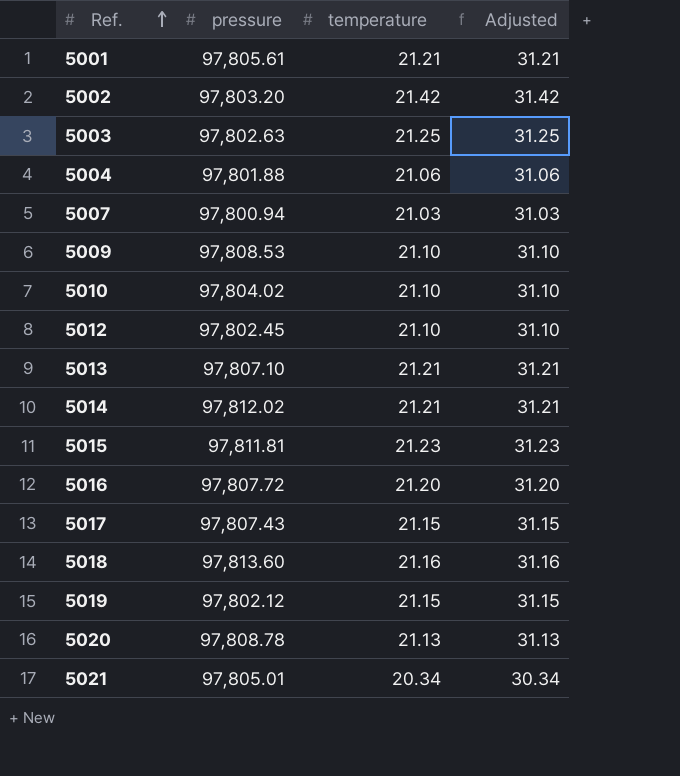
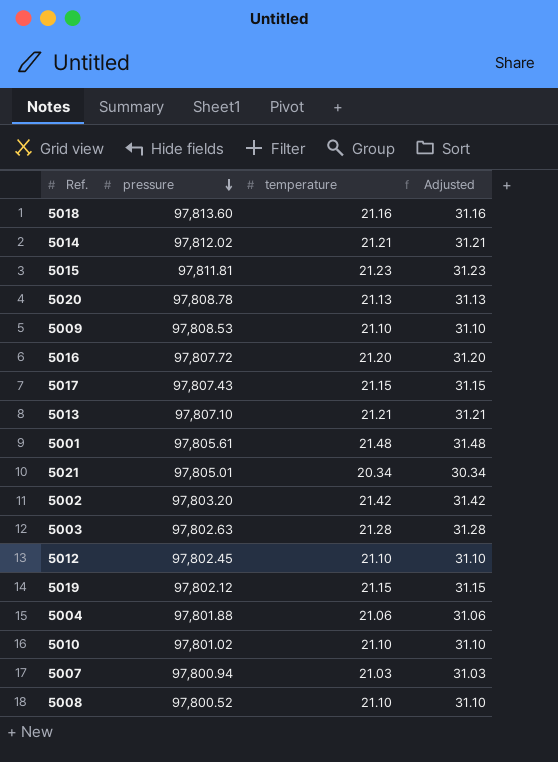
row order: Ref. ascending -> pressure descending
5001 | temperature: 21.21 -> 21.48
5001 | Adjusted: 31.21 -> 31.48
5003 | temperature: 21.25 -> 21.28
5003 | Adjusted: 31.25 -> 31.28
5010 | pressure: 97,804.02 -> 97,801.02
row 5008: none -> 97,800.52 | 21.10 | 31.10

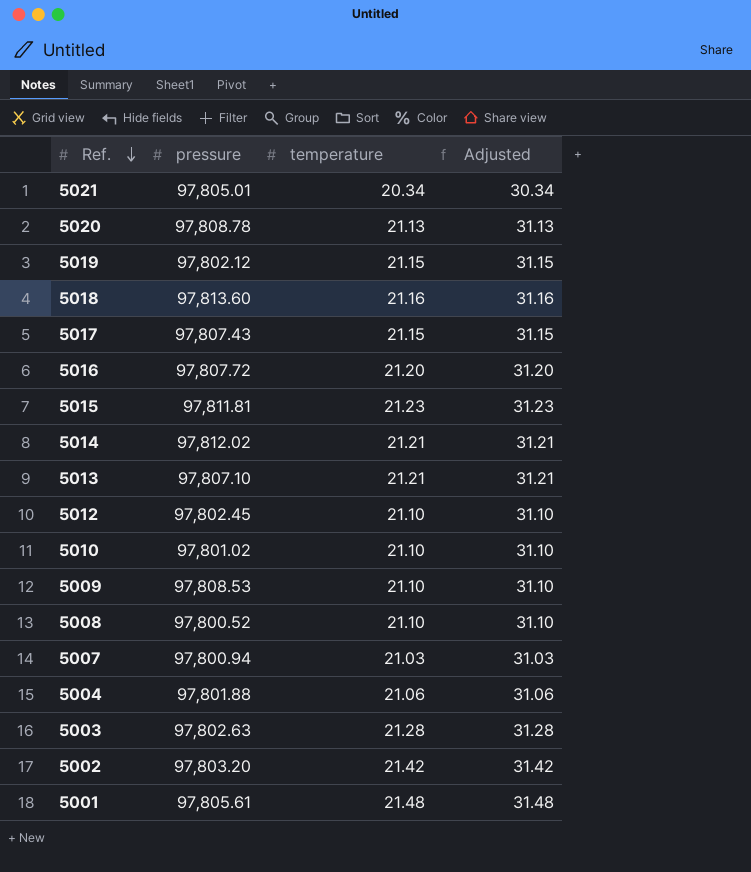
row order: pressure descending -> Ref. descending

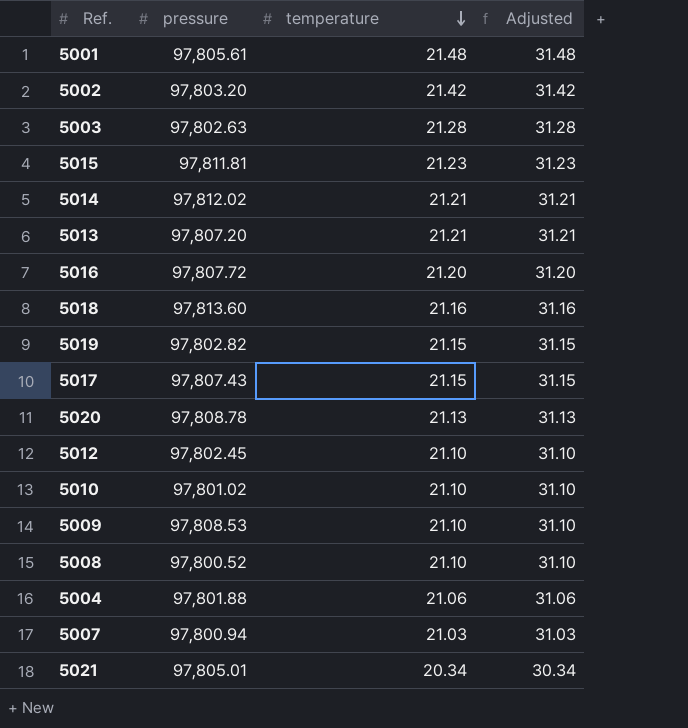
row order: Ref. descending -> temperature descending
5013 | pressure: 97,807.10 -> 97,807.20
5019 | pressure: 97,802.12 -> 97,802.82

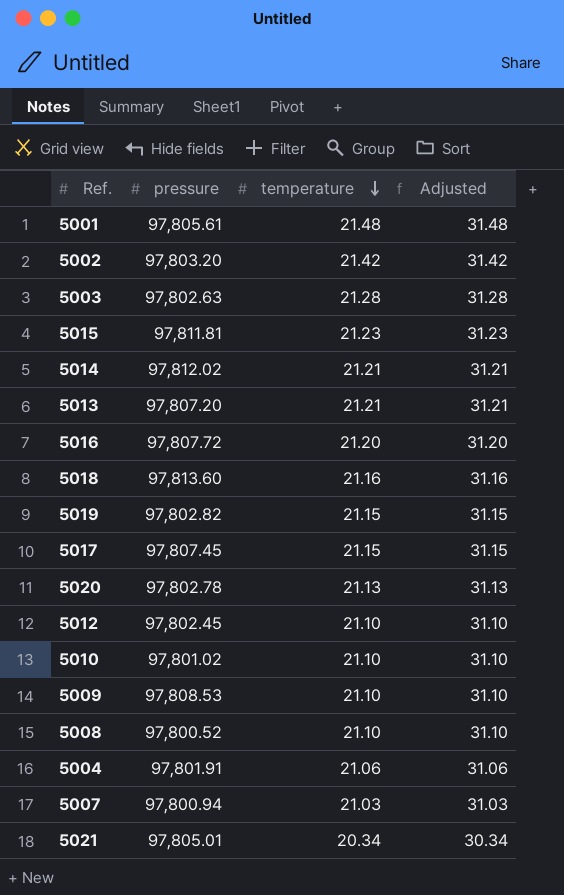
5017 | pressure: 97,807.43 -> 97,807.45
5020 | pressure: 97,808.78 -> 97,802.78
5004 | pressure: 97,801.88 -> 97,801.91

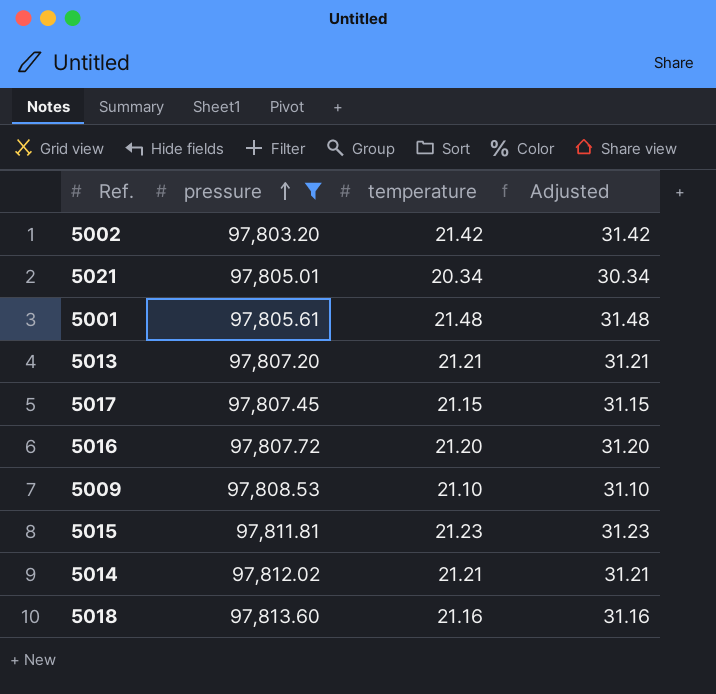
filter: none -> pressure >= 97,803.20
row order: temperature descending -> pressure ascending

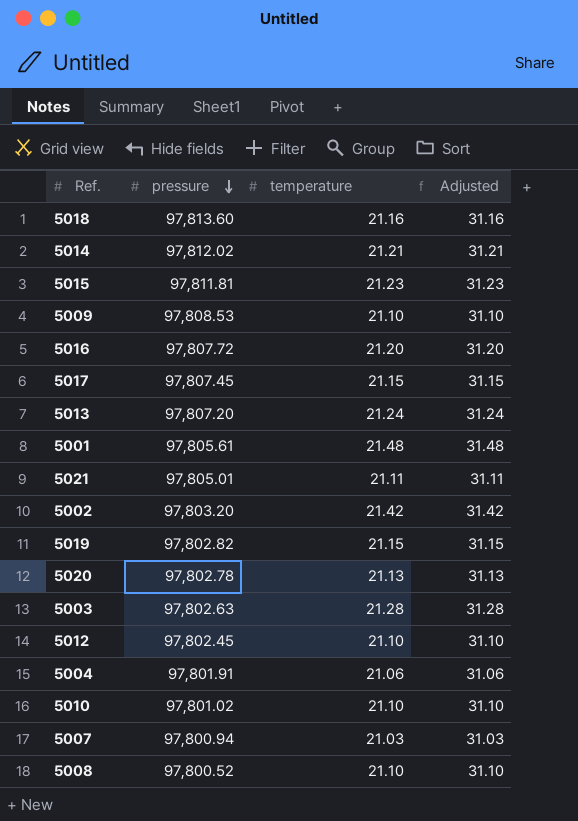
filter: pressure >= 97,803.20 -> none
row order: pressure ascending -> pressure descending
5013 | temperature: 21.21 -> 21.24
5013 | Adjusted: 31.21 -> 31.24
5021 | temperature: 20.34 -> 21.11
5021 | Adjusted: 30.34 -> 31.11

